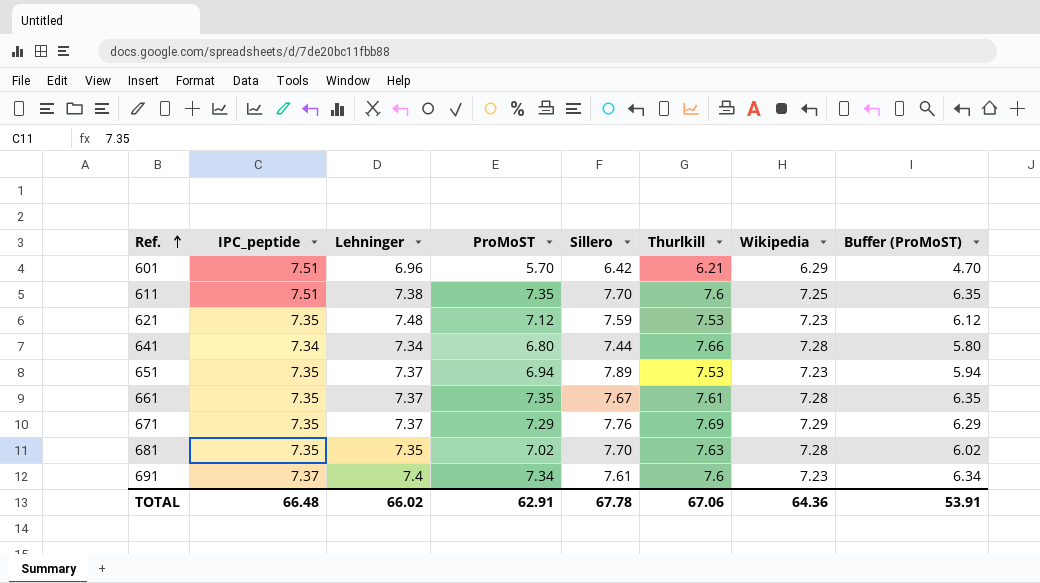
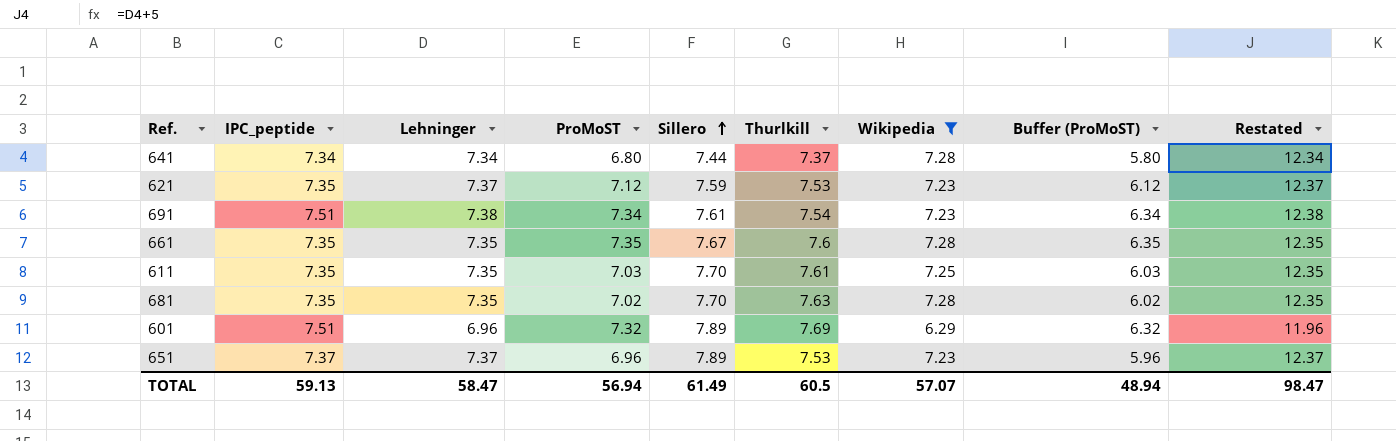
filter: none -> Wikipedia != 7.29
row order: Ref. ascending -> Sillero ascending
column Restated | formula: none -> [Lehninger] + 5
641 | Thurlkill: 7.66 -> 7.37
621 | Lehninger: 7.48 -> 7.37
691 | IPC_peptide: 7.37 -> 7.51
691 | Lehninger: 7.4 -> 7.38
691 | Thurlkill: 7.6 -> 7.54
661 | Lehninger: 7.37 -> 7.35
661 | Thurlkill: 7.61 -> 7.6
611 | IPC_peptide: 7.51 -> 7.35
611 | Lehninger: 7.38 -> 7.35
611 | ProMoST: 7.35 -> 7.03
611 | Thurlkill: 7.6 -> 7.61
611 | Buffer (ProMoST): 6.35 -> 6.03
601 | ProMoST: 5.70 -> 7.32
601 | Sillero: 6.42 -> 7.89
601 | Thurlkill: 6.21 -> 7.69
601 | Buffer (ProMoST): 4.70 -> 6.32
651 | IPC_peptide: 7.35 -> 7.37
651 | ProMoST: 6.94 -> 6.96
651 | Buffer (ProMoST): 5.94 -> 5.96
TOTAL | IPC_peptide: 66.48 -> 59.13
TOTAL | Lehninger: 66.02 -> 58.47
TOTAL | ProMoST: 62.91 -> 56.94
TOTAL | Sillero: 67.78 -> 61.49
TOTAL | Thurlkill: 67.06 -> 60.5
TOTAL | Wikipedia: 64.36 -> 57.07
TOTAL | Buffer (ProMoST): 53.91 -> 48.94

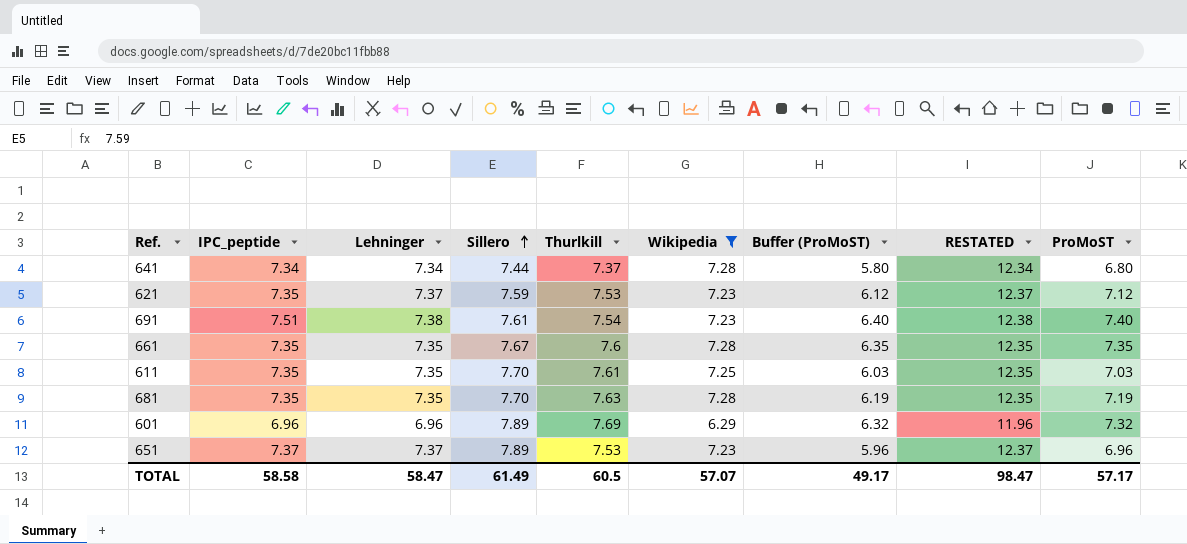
column name: Restated -> RESTATED
column ProMoST | position: 4 -> 9
691 | Buffer (ProMoST): 6.34 -> 6.40
691 | ProMoST: 7.34 -> 7.40
681 | Buffer (ProMoST): 6.02 -> 6.19
681 | ProMoST: 7.02 -> 7.19
601 | IPC_peptide: 7.51 -> 6.96
TOTAL | IPC_peptide: 59.13 -> 58.58
TOTAL | Buffer (ProMoST): 48.94 -> 49.17
TOTAL | ProMoST: 56.94 -> 57.17

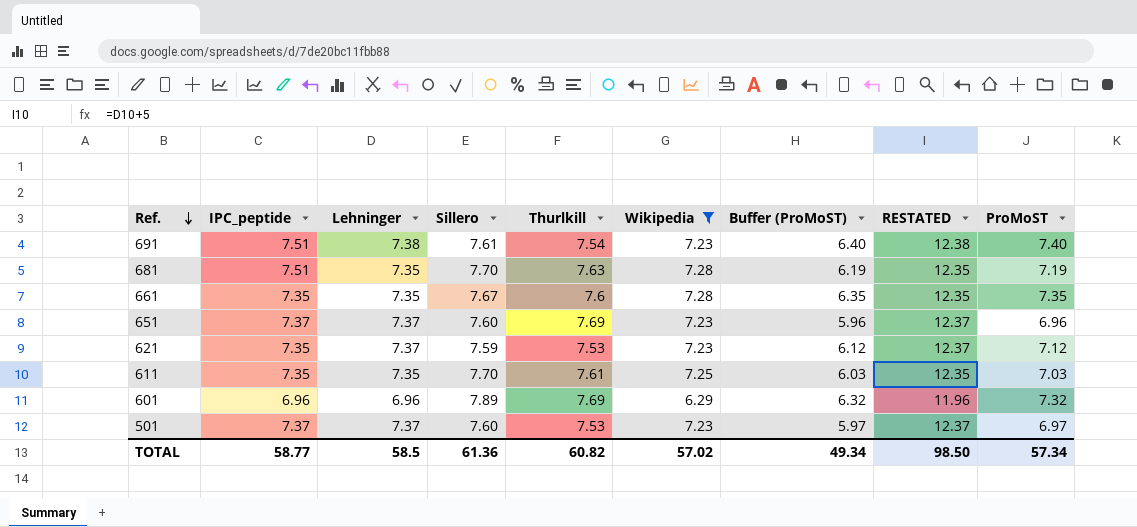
row order: Sillero ascending -> Ref. descending
row 641: 7.34 | 7.34 | 7.44 | 7.37 | 7.28 | 5.80 | 12.34 | 6.80 -> none
681 | IPC_peptide: 7.35 -> 7.51
651 | Sillero: 7.89 -> 7.60
651 | Thurlkill: 7.53 -> 7.69
row 501: none -> 7.37 | 7.37 | 7.60 | 7.53 | 7.23 | 5.97 | 12.37 | 6.97
TOTAL | IPC_peptide: 58.58 -> 58.77
TOTAL | Lehninger: 58.47 -> 58.5
TOTAL | Sillero: 61.49 -> 61.36
TOTAL | Thurlkill: 60.5 -> 60.82
TOTAL | Wikipedia: 57.07 -> 57.02
TOTAL | Buffer (ProMoST): 49.17 -> 49.34
TOTAL | RESTATED: 98.47 -> 98.50
TOTAL | ProMoST: 57.17 -> 57.34

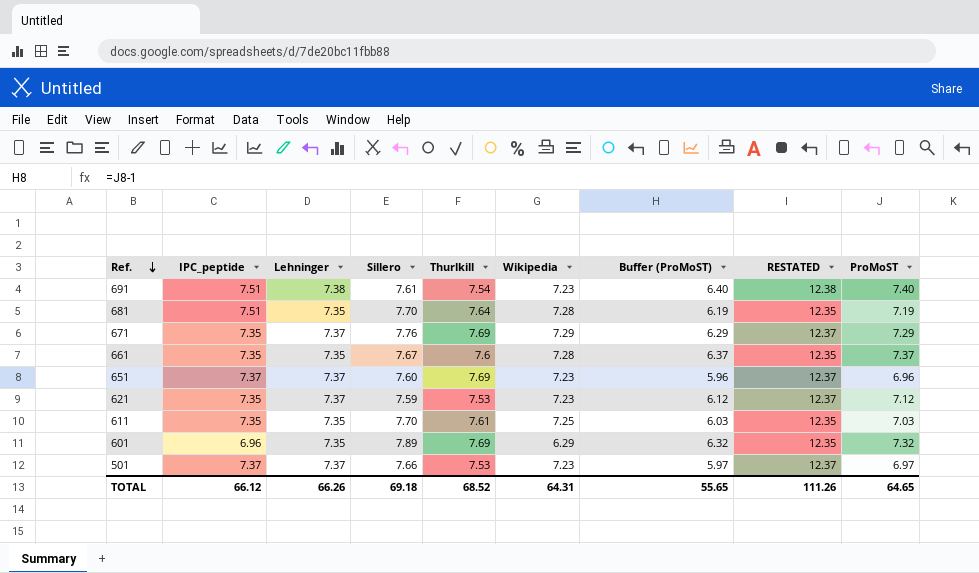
filter: Wikipedia != 7.29 -> none
681 | Thurlkill: 7.63 -> 7.64
661 | Buffer (ProMoST): 6.35 -> 6.37
661 | ProMoST: 7.35 -> 7.37
601 | Lehninger: 6.96 -> 7.35
601 | RESTATED: 11.96 -> 12.35
501 | Sillero: 7.60 -> 7.66
TOTAL | IPC_peptide: 58.77 -> 66.12
TOTAL | Lehninger: 58.5 -> 66.26
TOTAL | Sillero: 61.36 -> 69.18
TOTAL | Thurlkill: 60.82 -> 68.52
TOTAL | Wikipedia: 57.02 -> 64.31
TOTAL | Buffer (ProMoST): 49.34 -> 55.65
TOTAL | RESTATED: 98.50 -> 111.26
TOTAL | ProMoST: 57.34 -> 64.65

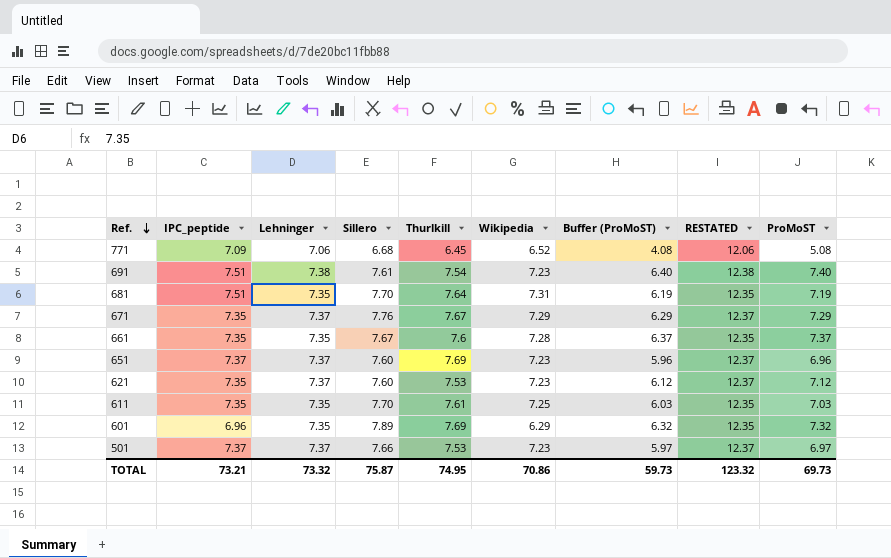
row 771: none -> 7.09 | 7.06 | 6.68 | 6.45 | 6.52 | 4.08 | 12.06 | 5.08
681 | Wikipedia: 7.28 -> 7.31
671 | Thurlkill: 7.69 -> 7.67
621 | Sillero: 7.59 -> 7.60
TOTAL | IPC_peptide: 66.12 -> 73.21
TOTAL | Lehninger: 66.26 -> 73.32
TOTAL | Sillero: 69.18 -> 75.87
TOTAL | Thurlkill: 68.52 -> 74.95
TOTAL | Wikipedia: 64.31 -> 70.86
TOTAL | Buffer (ProMoST): 55.65 -> 59.73
TOTAL | RESTATED: 111.26 -> 123.32
TOTAL | ProMoST: 64.65 -> 69.73

